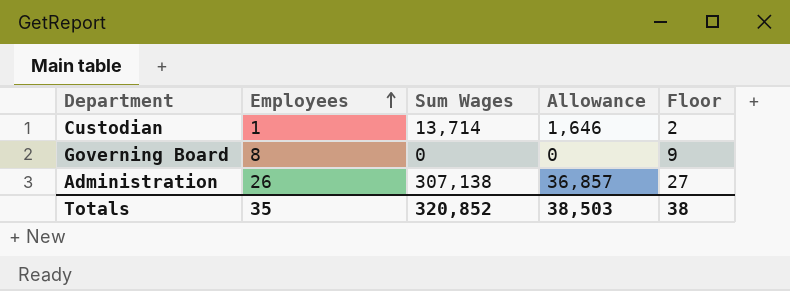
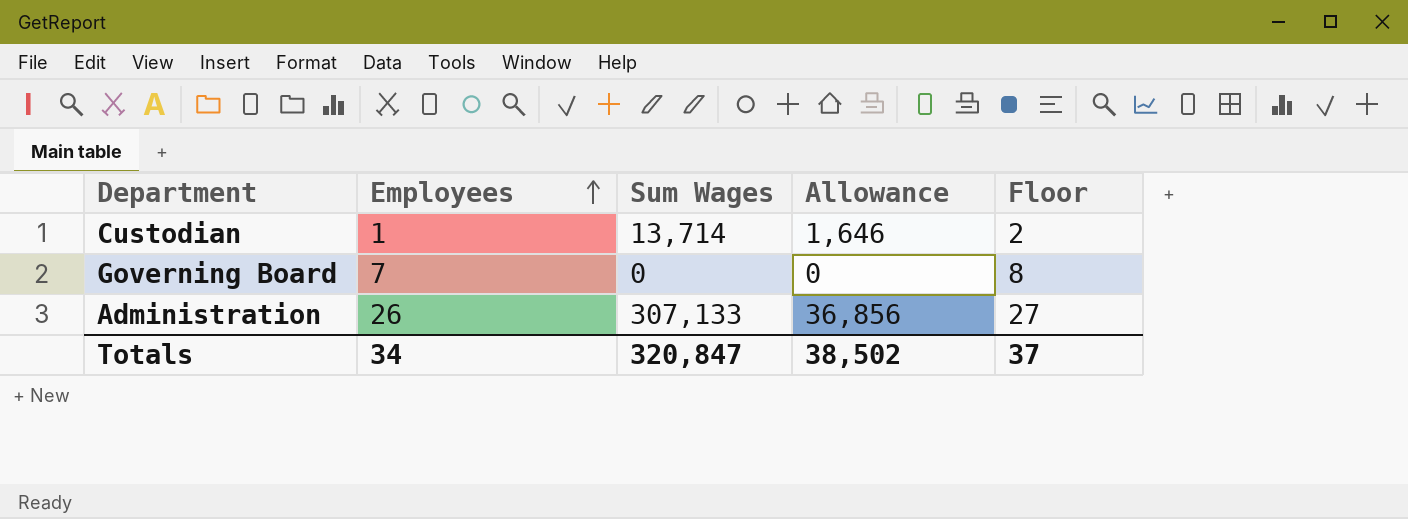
Governing Board | Employees: 8 -> 7
Governing Board | Floor: 9 -> 8
Administration | Sum Wages: 307,138 -> 307,133
Administration | Allowance: 36,857 -> 36,856
Totals | Employees: 35 -> 34
Totals | Sum Wages: 320,852 -> 320,847
Totals | Allowance: 38,503 -> 38,502
Totals | Floor: 38 -> 37

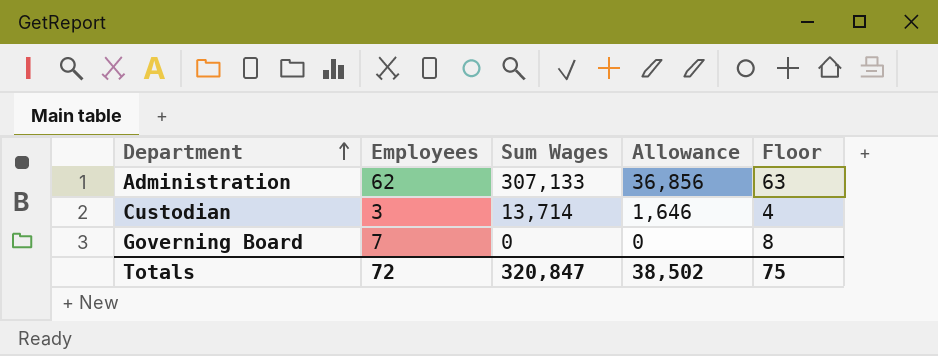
row order: Employees ascending -> Department ascending
Administration | Employees: 26 -> 62
Administration | Floor: 27 -> 63
Custodian | Employees: 1 -> 3
Custodian | Floor: 2 -> 4
Totals | Employees: 34 -> 72
Totals | Floor: 37 -> 75

